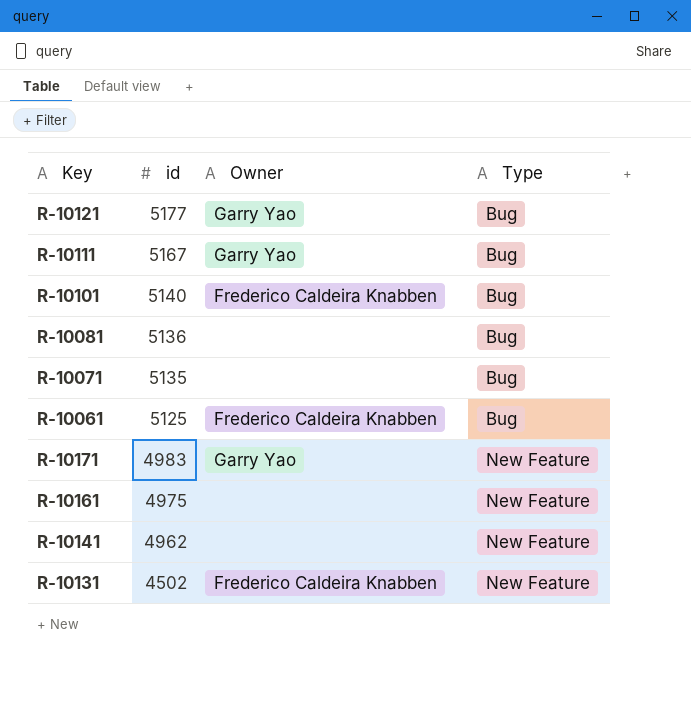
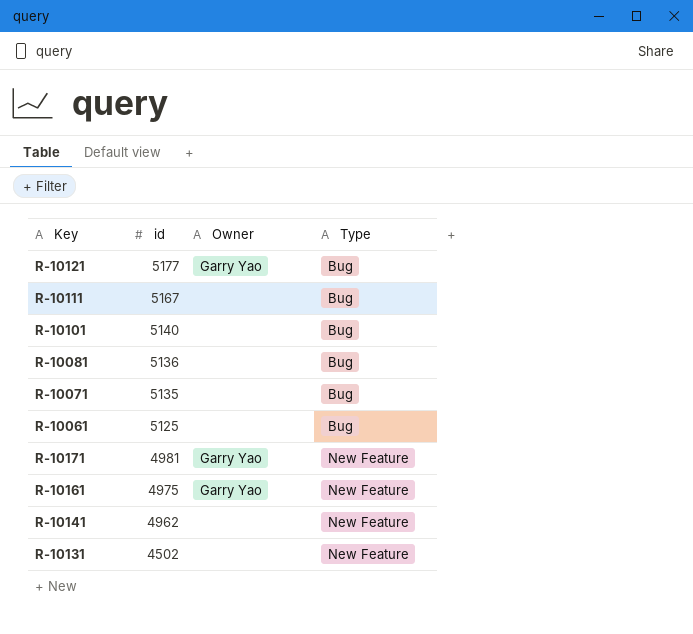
R-10111 | Owner: Garry Yao -> none
R-10101 | Owner: Frederico Caldeira Knabben -> none
R-10061 | Owner: Frederico Caldeira Knabben -> none
R-10171 | id: 4983 -> 4981
R-10161 | Owner: none -> Garry Yao
R-10131 | Owner: Frederico Caldeira Knabben -> none

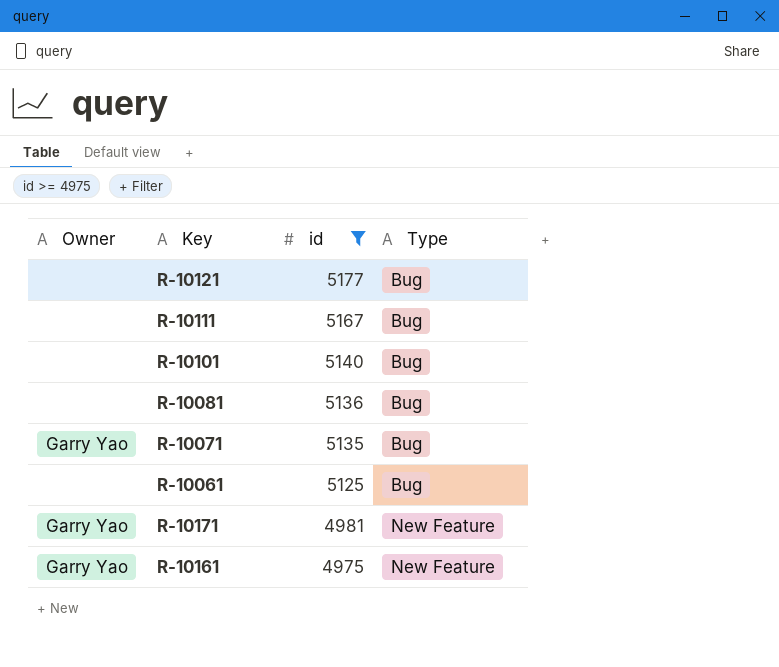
filter: none -> id >= 4975
column Owner | position: 3 -> 1
R-10121 | Owner: Garry Yao -> none
R-10071 | Owner: none -> Garry Yao

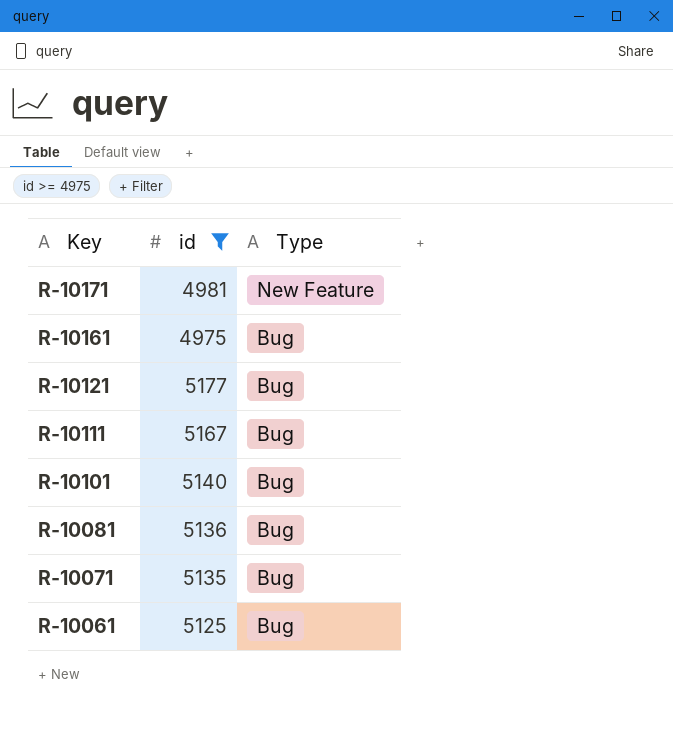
row order: id descending -> Key descending
column Owner | position: 1 -> none
R-10161 | Type: New Feature -> Bug

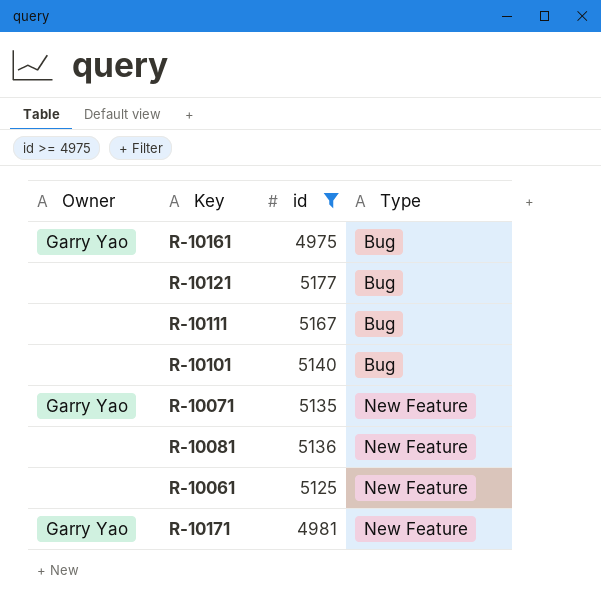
row order: Key descending -> Type ascending
column Owner | position: none -> 1
R-10071 | Type: Bug -> New Feature
R-10081 | Type: Bug -> New Feature
R-10061 | Type: Bug -> New Feature

